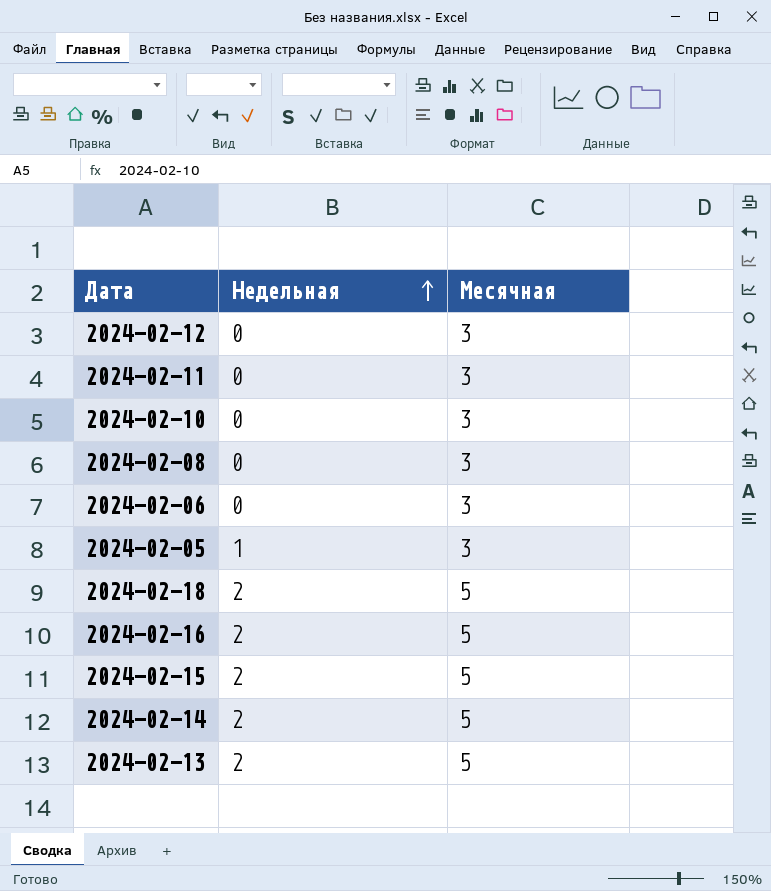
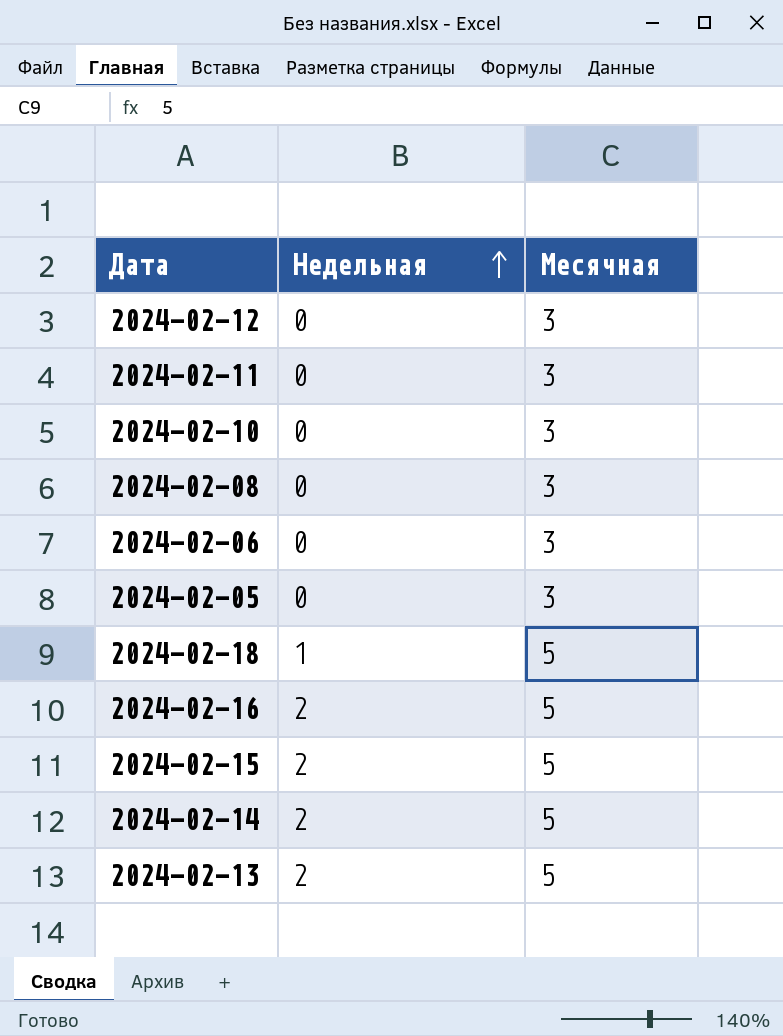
2024-02-05 | Недельная: 1 -> 0
2024-02-18 | Недельная: 2 -> 1

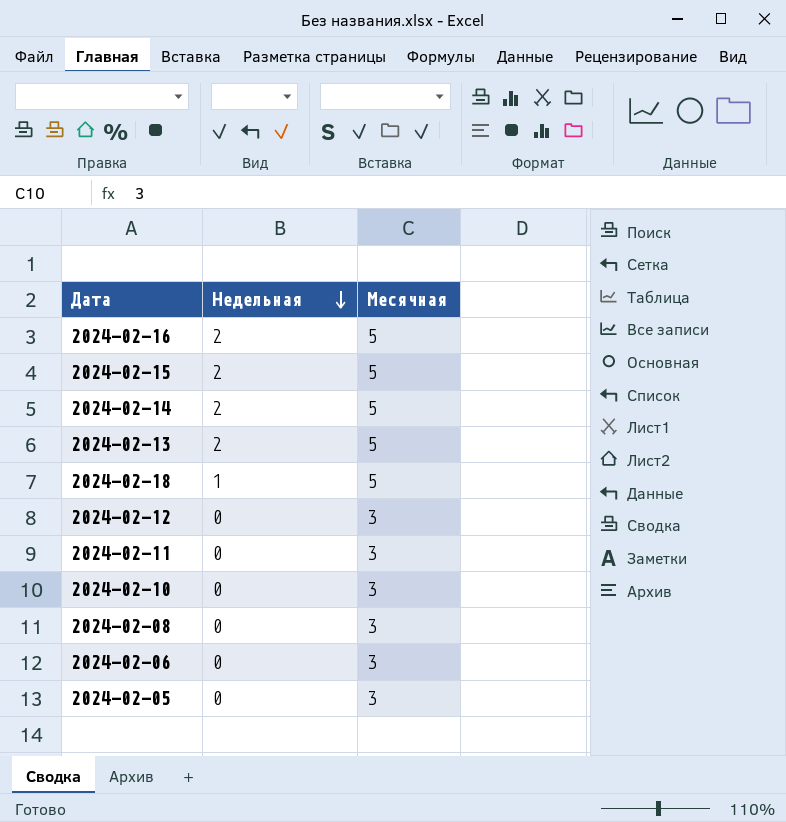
row order: Недельная ascending -> Недельная descending

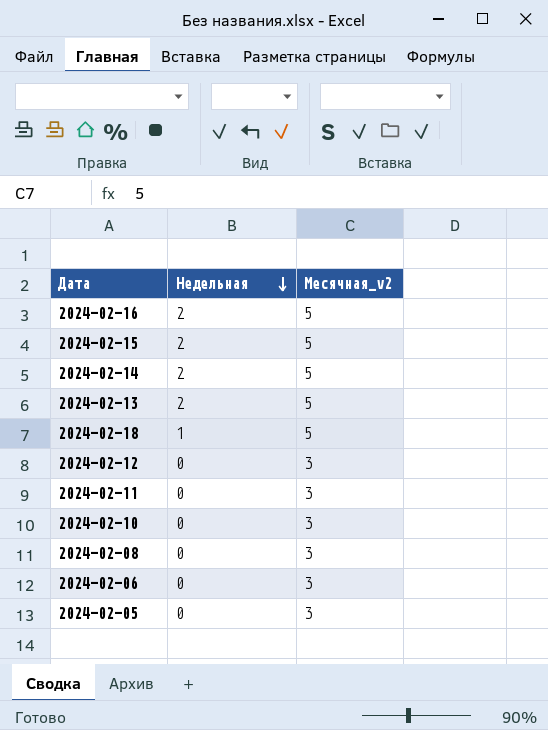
column name: Месячная -> Месячная_v2

